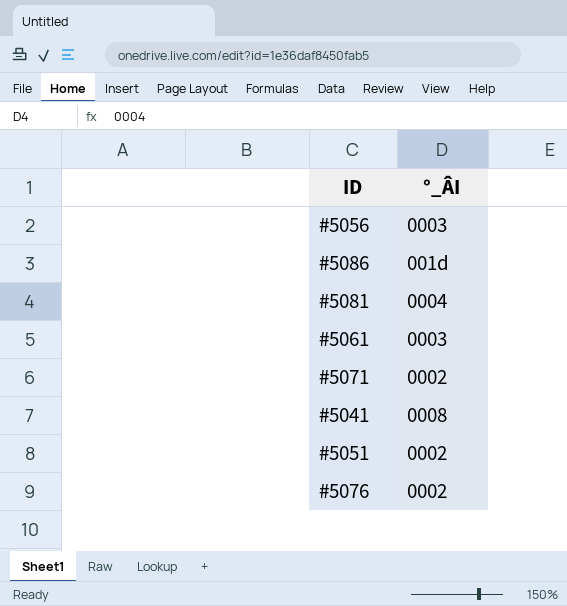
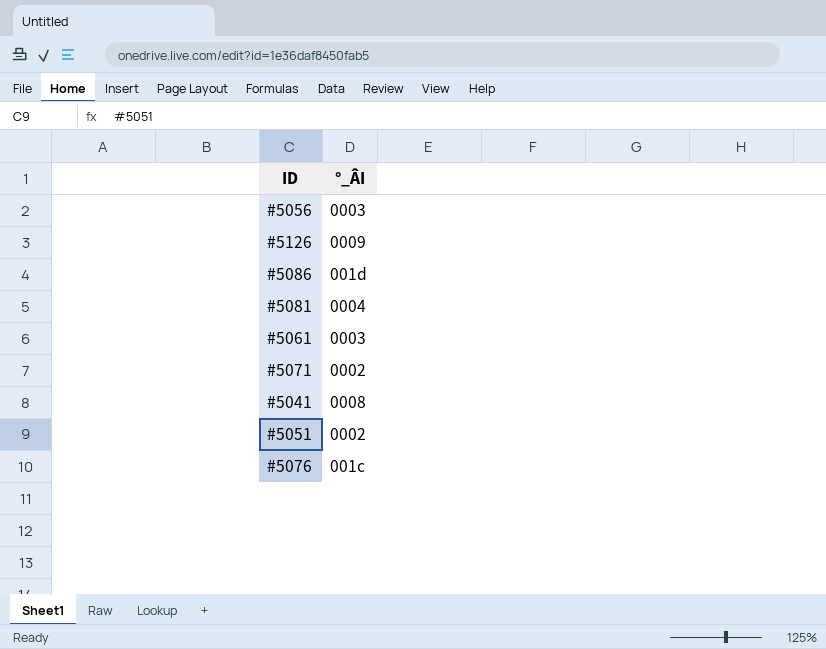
row #5126: none -> 0009
#5076 | °_ÂI: 0002 -> 001c

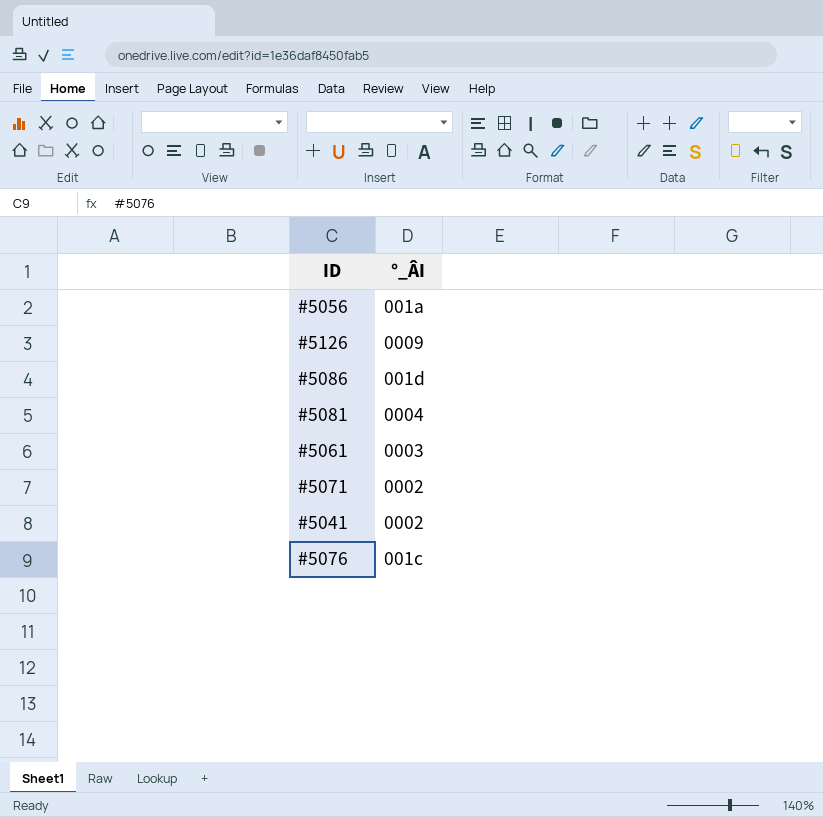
row #5051: 0002 -> none
#5056 | °_ÂI: 0003 -> 001a
#5041 | °_ÂI: 0008 -> 0002

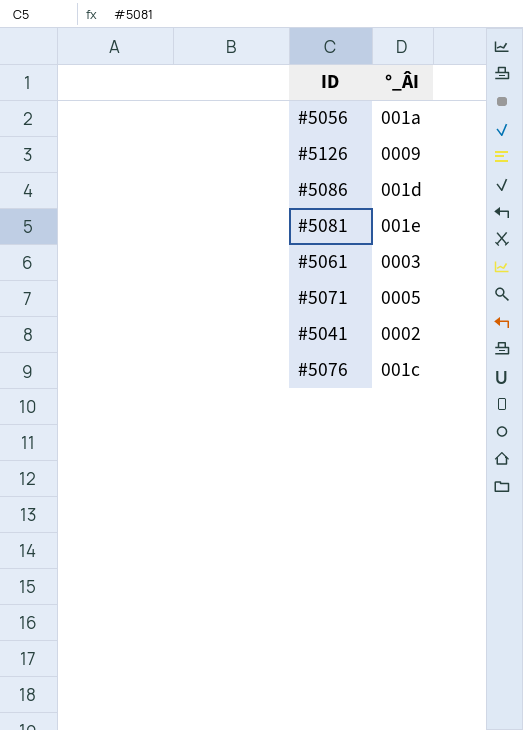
#5081 | °_ÂI: 0004 -> 001e
#5071 | °_ÂI: 0002 -> 0005

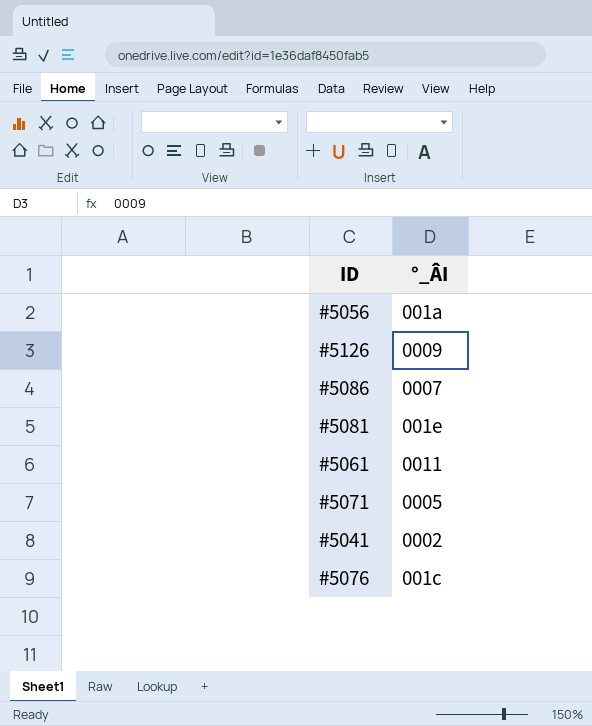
#5086 | °_ÂI: 001d -> 0007
#5061 | °_ÂI: 0003 -> 0011

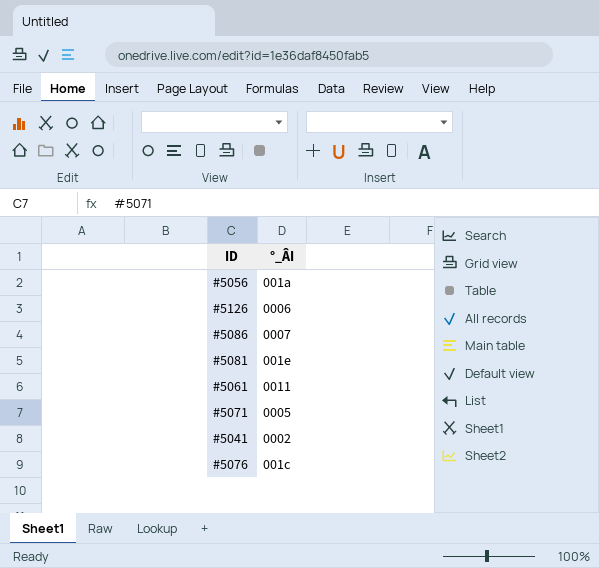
#5126 | °_ÂI: 0009 -> 0006

